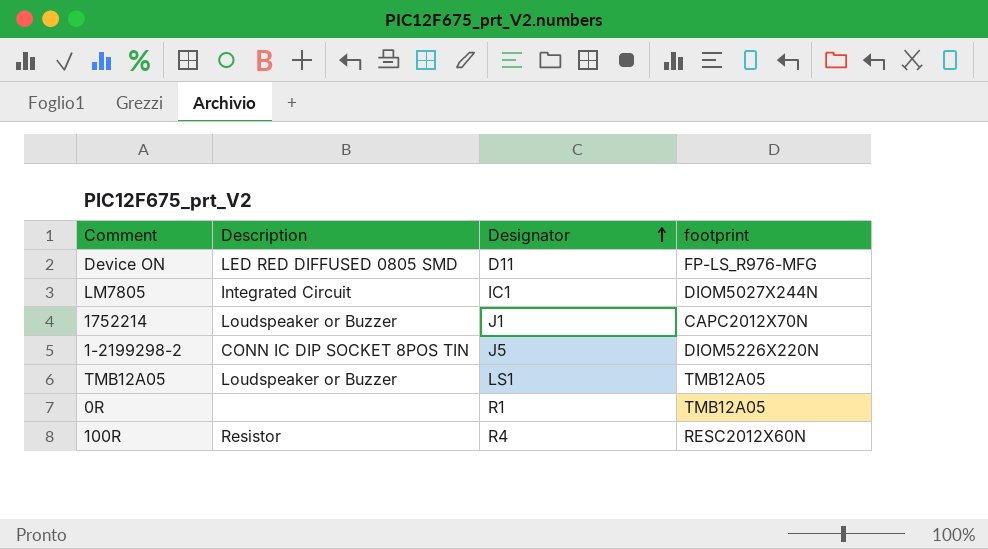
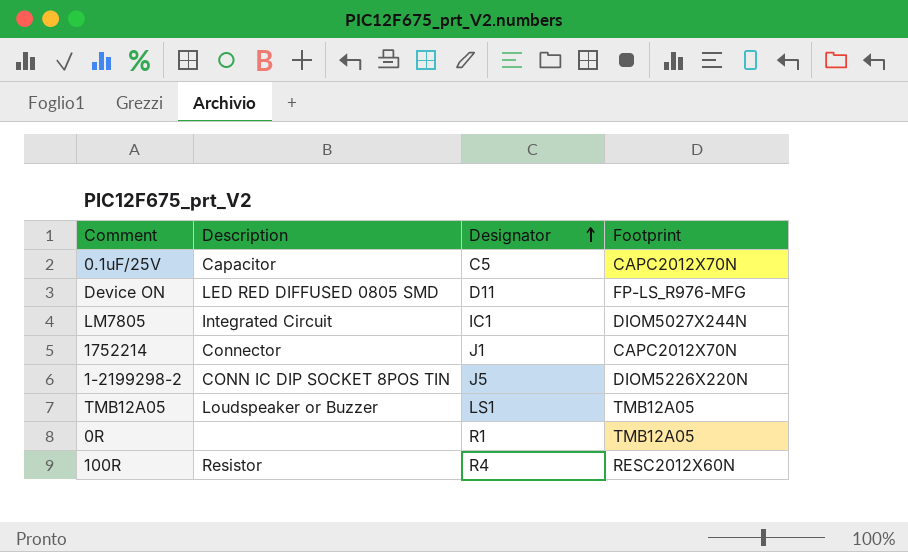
column name: footprint -> Footprint
row 0.1uF/25V: none -> Capacitor | C5 | CAPC2012X70N
1752214 | Description: Loudspeaker or Buzzer -> Connector

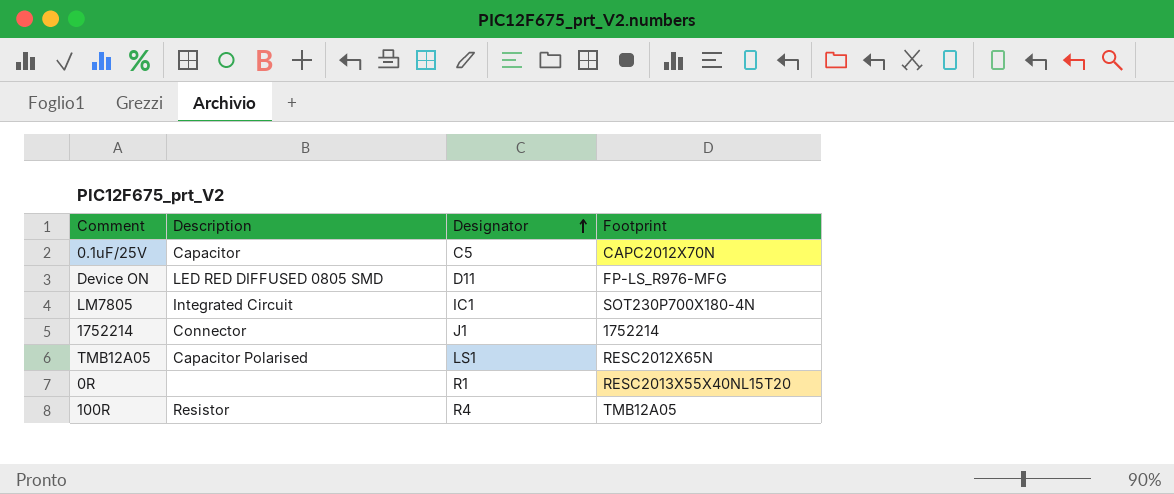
row 1-2199298-2: CONN IC DIP SOCKET 8POS TIN | J5 | DIOM5226X220N -> none
LM7805 | Footprint: DIOM5027X244N -> SOT230P700X180-4N
1752214 | Footprint: CAPC2012X70N -> 1752214
TMB12A05 | Description: Loudspeaker or Buzzer -> Capacitor Polarised
TMB12A05 | Footprint: TMB12A05 -> RESC2012X65N
0R | Footprint: TMB12A05 -> RESC2013X55X40NL15T20
100R | Footprint: RESC2012X60N -> TMB12A05

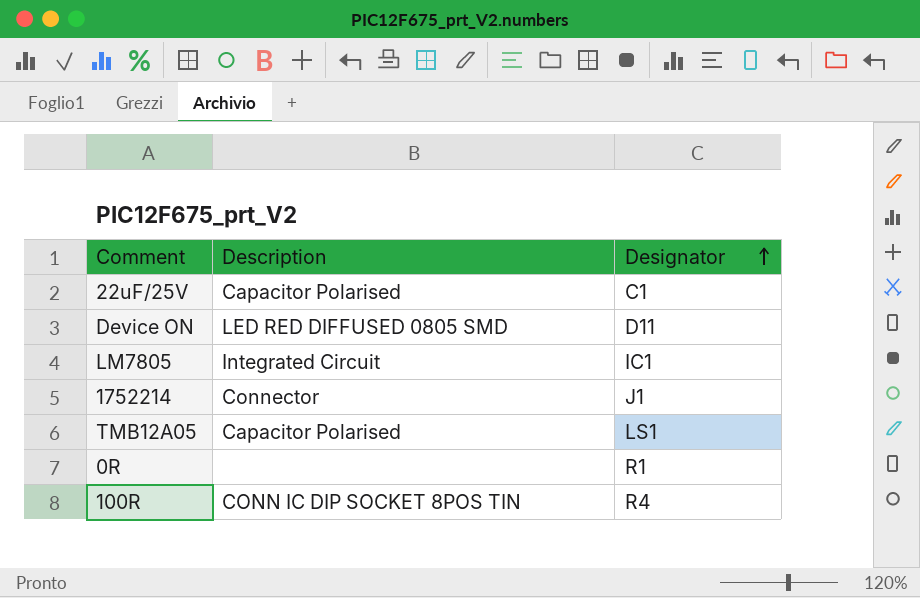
column Footprint | position: 4 -> none
row 0.1uF/25V: Capacitor | C5 | CAPC2012X70N -> none
row 22uF/25V: none -> Capacitor Polarised | C1
100R | Description: Resistor -> CONN IC DIP SOCKET 8POS TIN

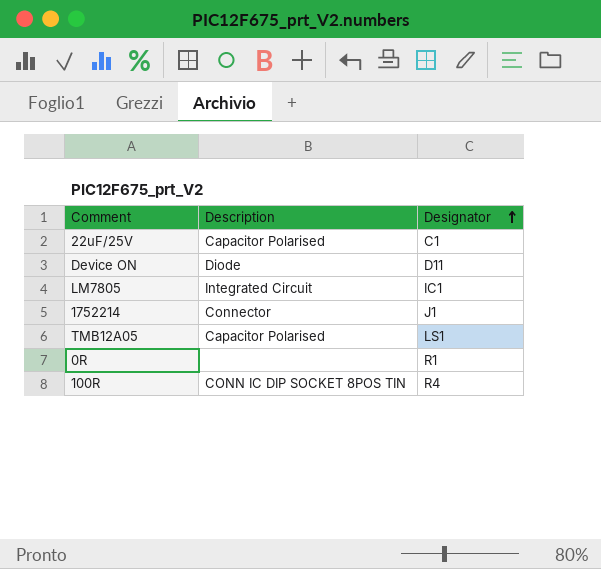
Device ON | Description: LED RED DIFFUSED 0805 SMD -> Diode

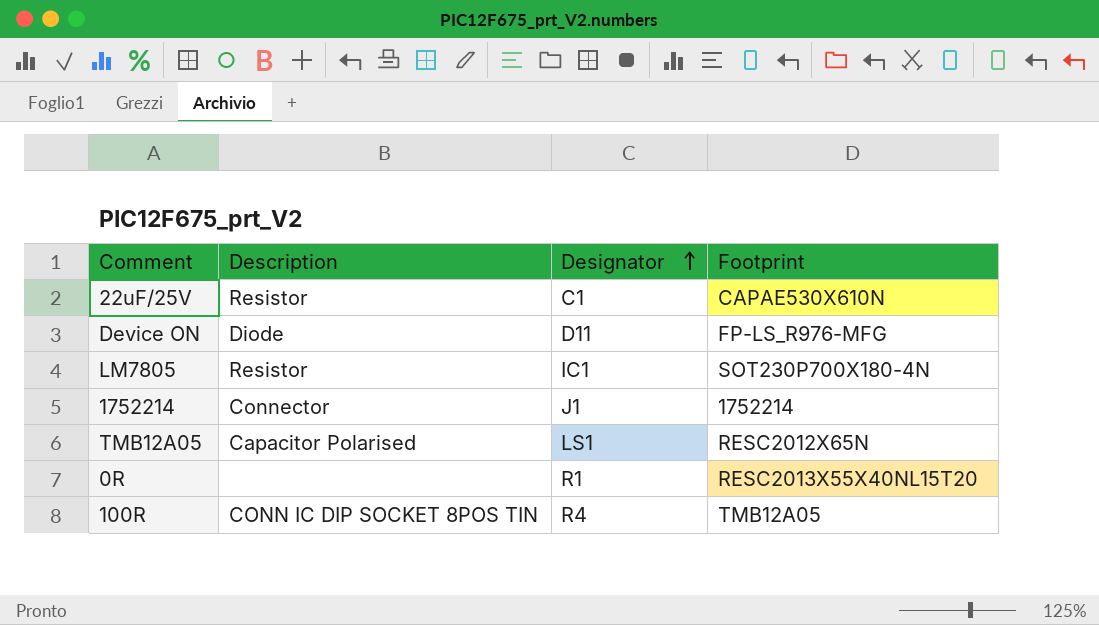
column Footprint | position: none -> 4
22uF/25V | Description: Capacitor Polarised -> Resistor
LM7805 | Description: Integrated Circuit -> Resistor

